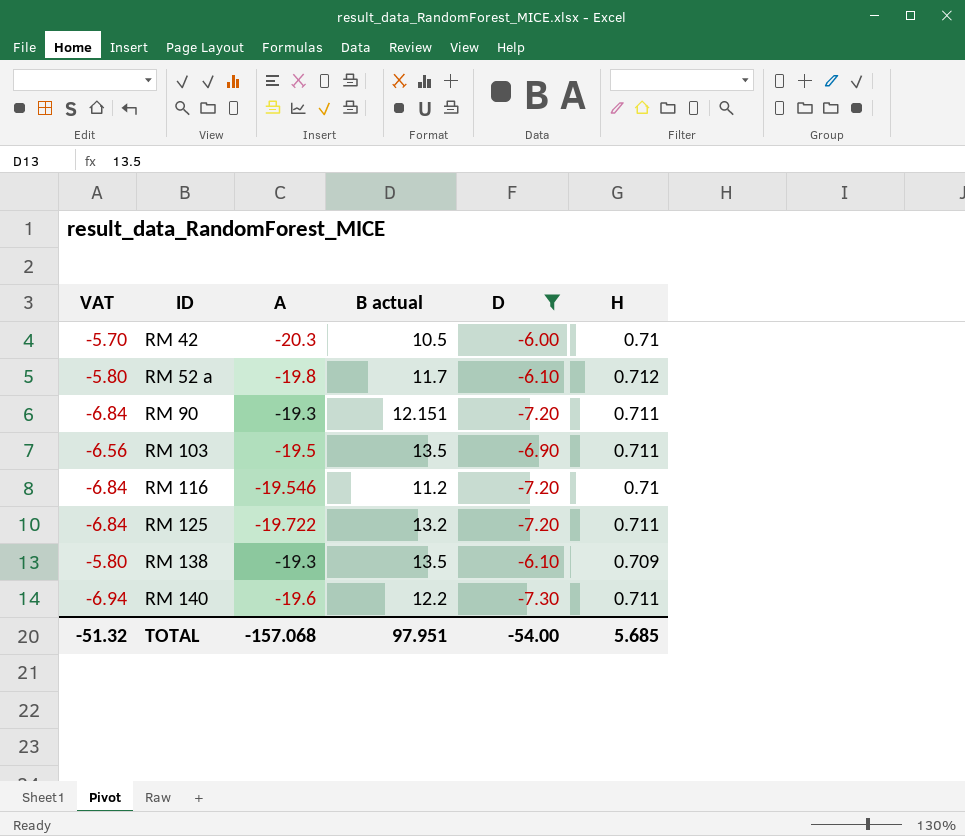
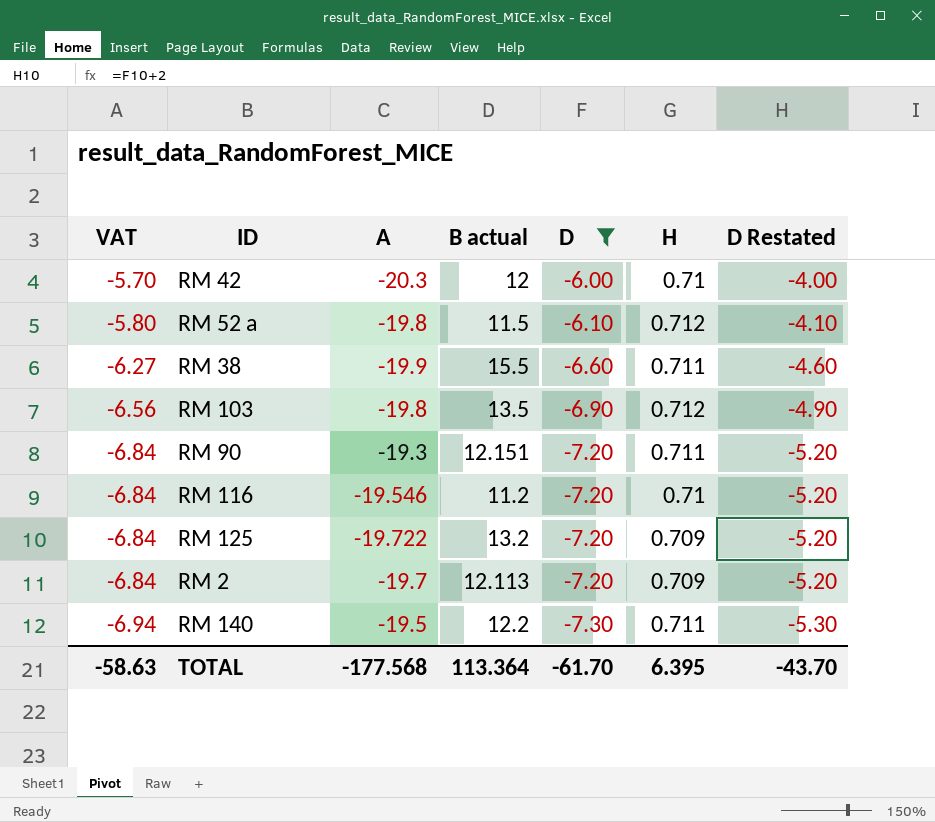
row order: ID ascending -> VAT descending
column D Restated | formula: none -> [D] + 2
row RM 138: -5.80 | -19.3 | 13.5 | -6.10 | 0.709 -> none
RM 42 | B actual: 10.5 -> 12
RM 52 a | B actual: 11.7 -> 11.5
row RM 38: none -> -6.27 | -19.9 | 15.5 | -6.60 | 0.711 | -4.60
RM 103 | A: -19.5 -> -19.8
RM 103 | H: 0.711 -> 0.712
RM 125 | H: 0.711 -> 0.709
row RM 2: none -> -6.84 | -19.7 | 12.113 | -7.20 | 0.709 | -5.20
RM 140 | A: -19.6 -> -19.5
TOTAL | VAT: -51.32 -> -58.63
TOTAL | A: -157.068 -> -177.568
TOTAL | B actual: 97.951 -> 113.364
TOTAL | D: -54.00 -> -61.70
TOTAL | H: 5.685 -> 6.395

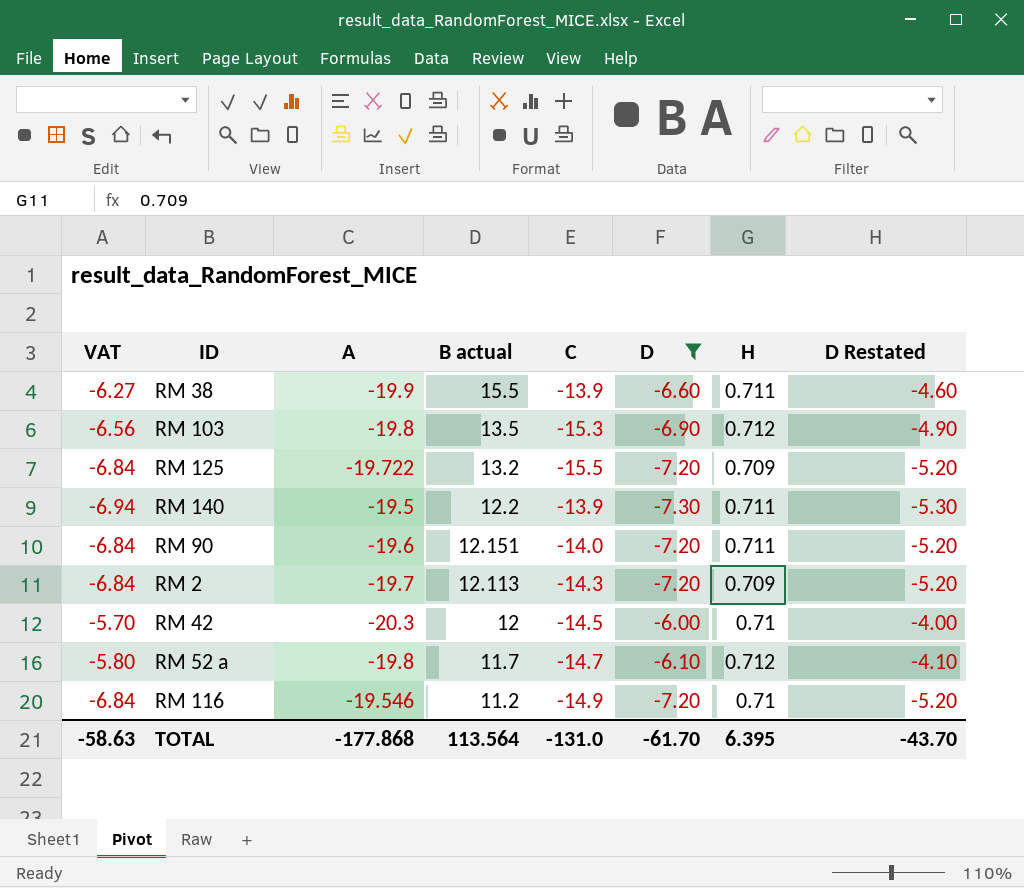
row order: VAT descending -> B actual descending
column C | position: none -> 5
RM 90 | A: -19.3 -> -19.6
RM 52 a | B actual: 11.5 -> 11.7
TOTAL | A: -177.568 -> -177.868
TOTAL | B actual: 113.364 -> 113.564

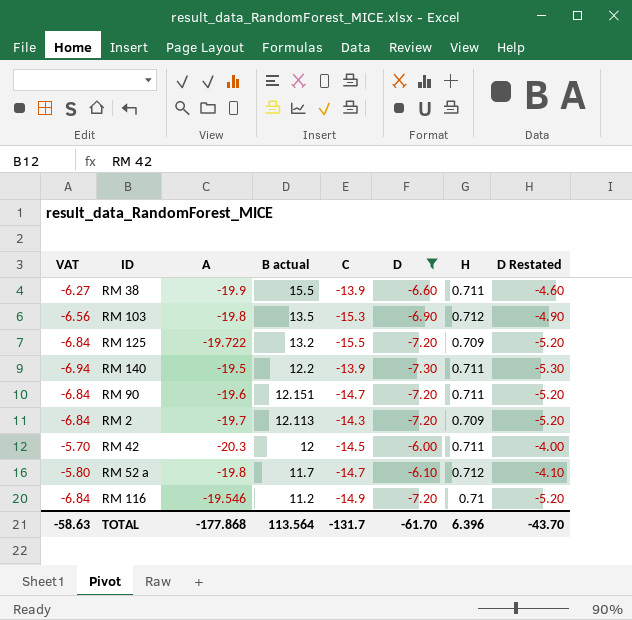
RM 90 | C: -14.0 -> -14.7
RM 42 | H: 0.71 -> 0.711
TOTAL | C: -131.0 -> -131.7
TOTAL | H: 6.395 -> 6.396

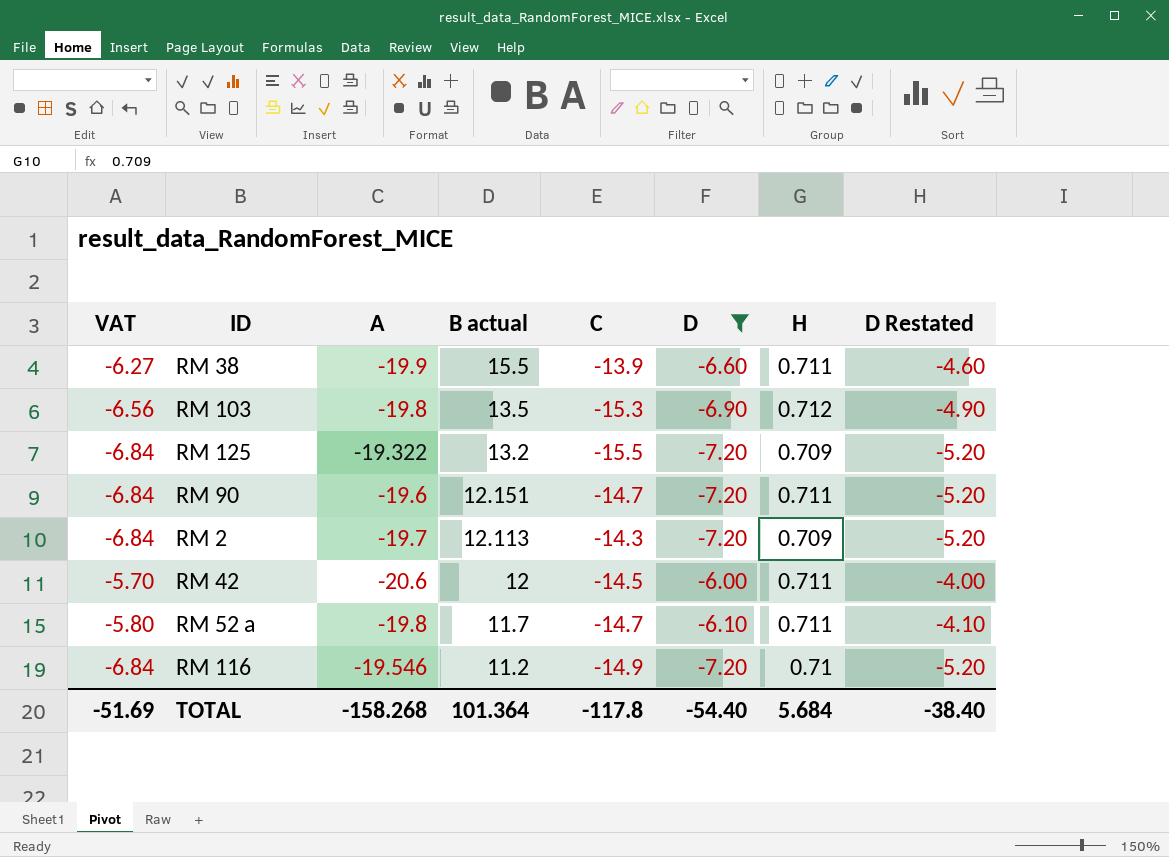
row RM 140: -6.94 | -19.5 | 12.2 | -13.9 | -7.30 | 0.711 | -5.30 -> none
RM 125 | A: -19.722 -> -19.322
RM 42 | A: -20.3 -> -20.6
RM 52 a | H: 0.712 -> 0.711
TOTAL | VAT: -58.63 -> -51.69
TOTAL | A: -177.868 -> -158.268
TOTAL | B actual: 113.564 -> 101.364
TOTAL | C: -131.7 -> -117.8
TOTAL | D: -61.70 -> -54.40
TOTAL | H: 6.396 -> 5.684
TOTAL | D Restated: -43.70 -> -38.40

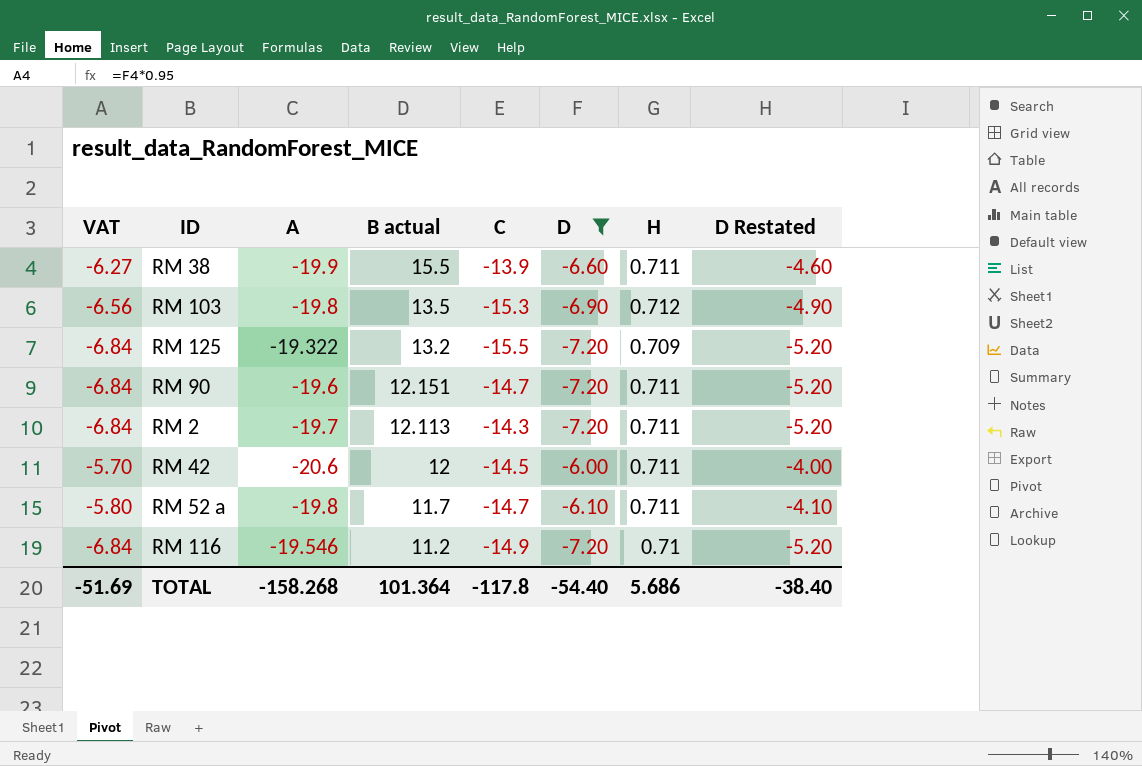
RM 2 | H: 0.709 -> 0.711
TOTAL | H: 5.684 -> 5.686

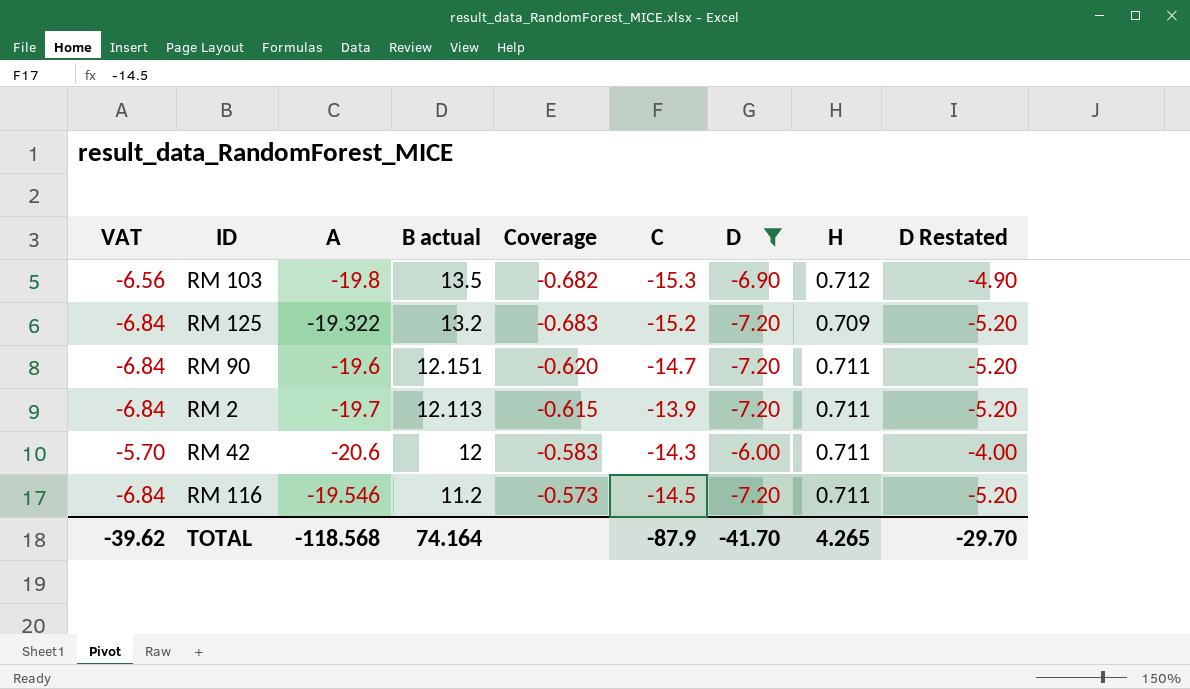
column Coverage | formula: none -> [B actual] / [A]
row RM 38: -6.27 | -19.9 | 15.5 | -13.9 | -6.60 | 0.711 | -4.60 -> none
row RM 52 a: -5.80 | -19.8 | 11.7 | -14.7 | -6.10 | 0.711 | -4.10 -> none
RM 125 | C: -15.5 -> -15.2
RM 2 | C: -14.3 -> -13.9
RM 42 | C: -14.5 -> -14.3
RM 116 | C: -14.9 -> -14.5
RM 116 | H: 0.71 -> 0.711
TOTAL | VAT: -51.69 -> -39.62
TOTAL | A: -158.268 -> -118.568
TOTAL | B actual: 101.364 -> 74.164
TOTAL | C: -117.8 -> -87.9
TOTAL | D: -54.40 -> -41.70
TOTAL | H: 5.686 -> 4.265
TOTAL | D Restated: -38.40 -> -29.70

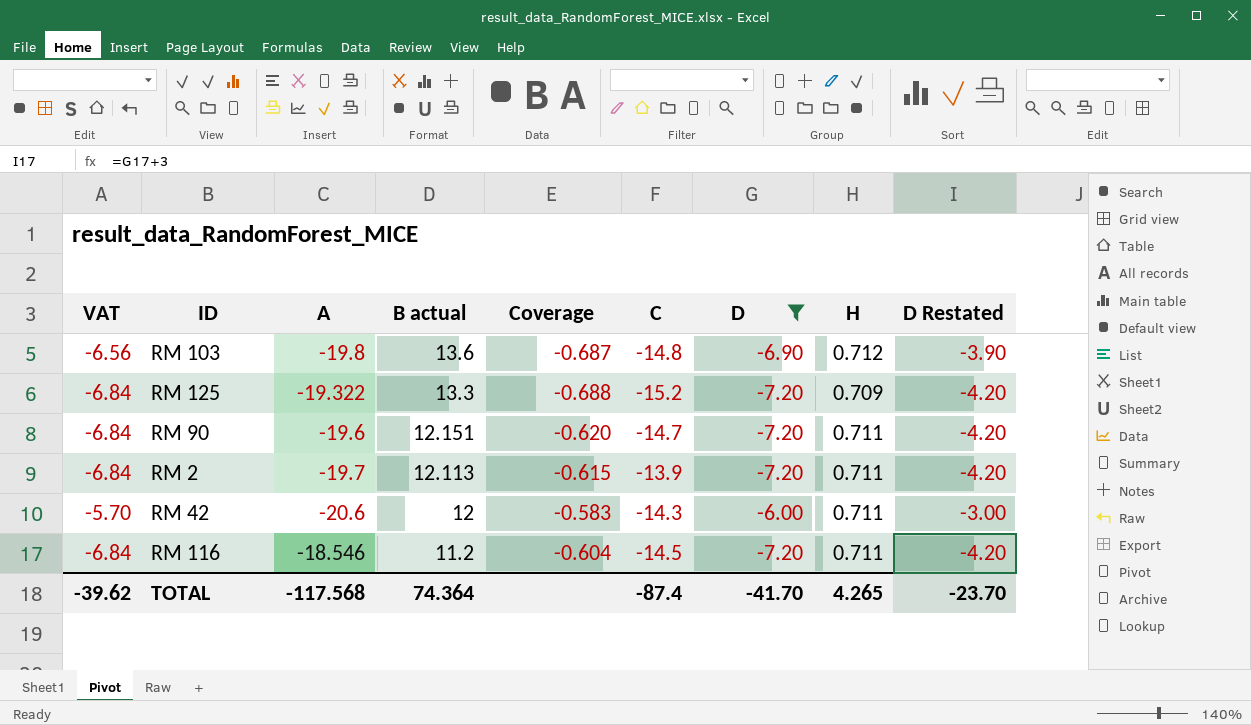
column D Restated | formula: [D] + 2 -> [D] + 3
RM 103 | B actual: 13.5 -> 13.6
RM 103 | Coverage: -0.682 -> -0.687
RM 103 | C: -15.3 -> -14.8
RM 125 | B actual: 13.2 -> 13.3
RM 125 | Coverage: -0.683 -> -0.688
RM 116 | A: -19.546 -> -18.546
RM 116 | Coverage: -0.573 -> -0.604
TOTAL | A: -118.568 -> -117.568
TOTAL | B actual: 74.164 -> 74.364
TOTAL | C: -87.9 -> -87.4
TOTAL | D Restated: -29.70 -> -23.70

